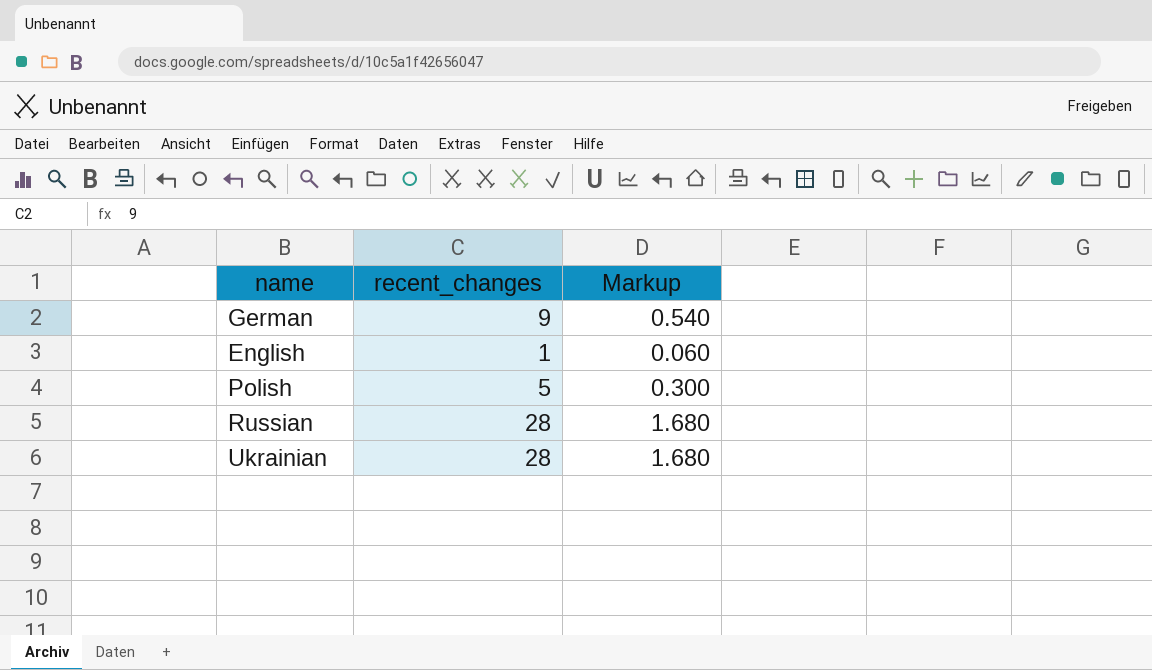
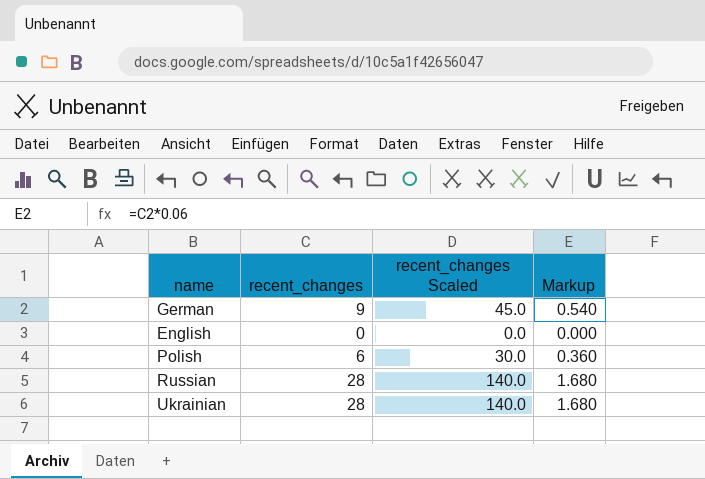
column recent_changes Scaled | formula: none -> [recent_changes] * 5
English | recent_changes: 1 -> 0
English | Markup: 0.060 -> 0.000
Polish | recent_changes: 5 -> 6
Polish | Markup: 0.300 -> 0.360

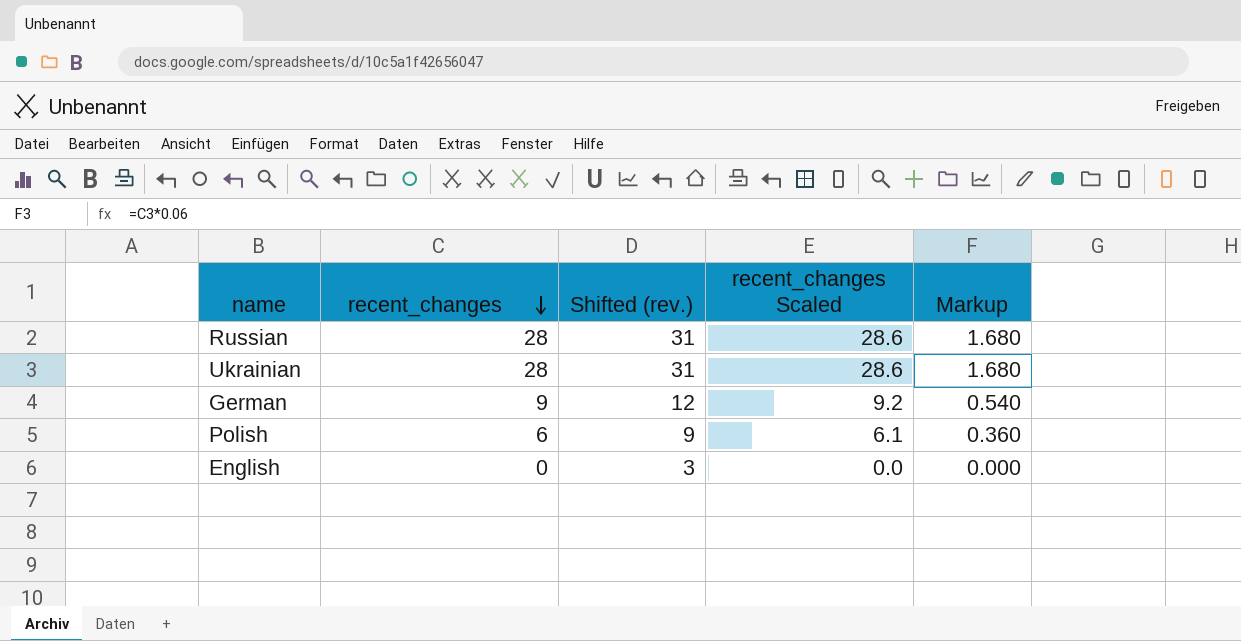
row order: none -> recent_changes descending
column Shifted (rev.) | formula: none -> [recent_changes] + 3
column recent_changes Scaled | formula: [recent_changes] * 5 -> [recent_changes] * 1.02

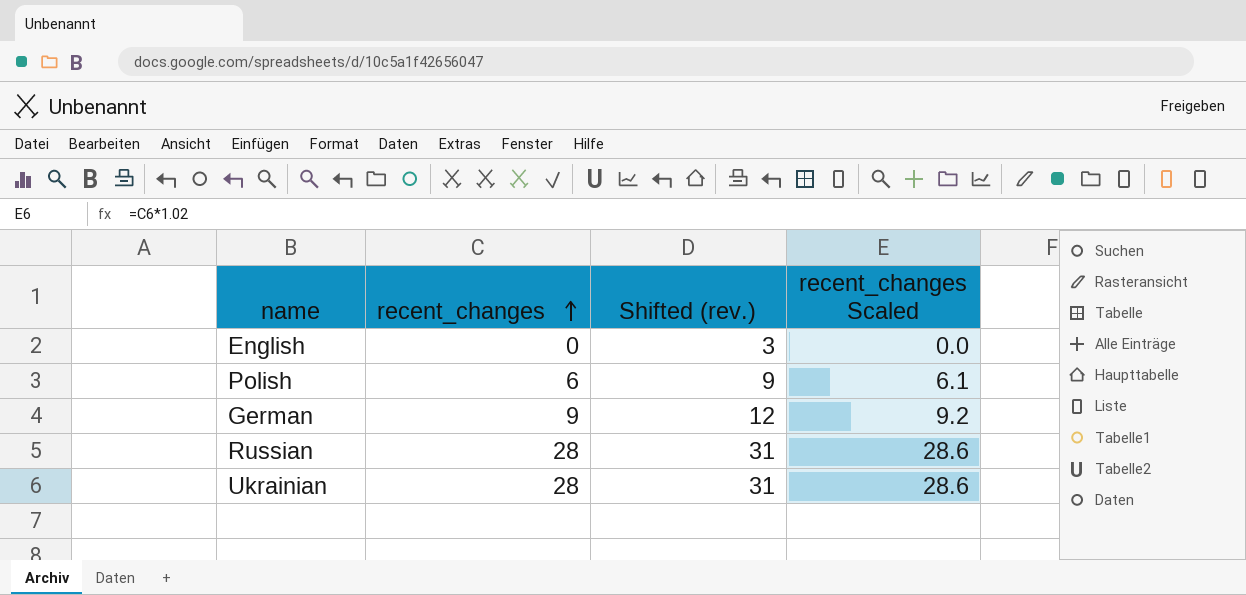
row order: recent_changes descending -> recent_changes ascending
column Markup | formula: [recent_changes] * 0.06 -> none

